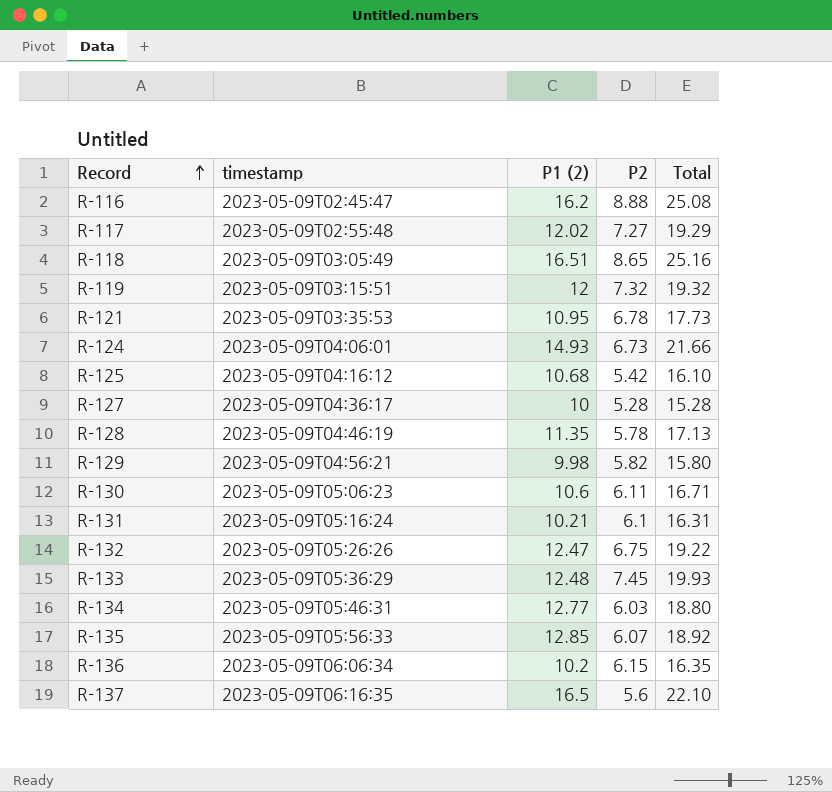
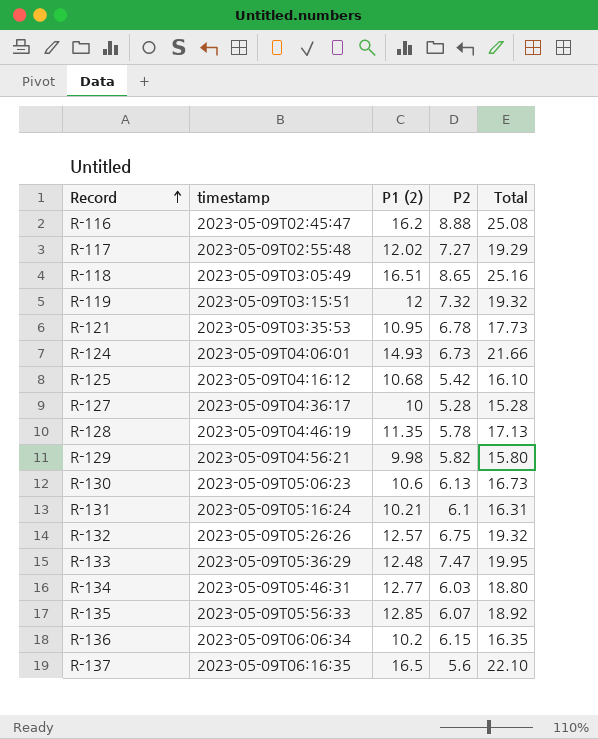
R-130 | P2: 6.11 -> 6.13
R-130 | Total: 16.71 -> 16.73
R-132 | P1 (2): 12.47 -> 12.57
R-132 | Total: 19.22 -> 19.32
R-133 | P2: 7.45 -> 7.47
R-133 | Total: 19.93 -> 19.95

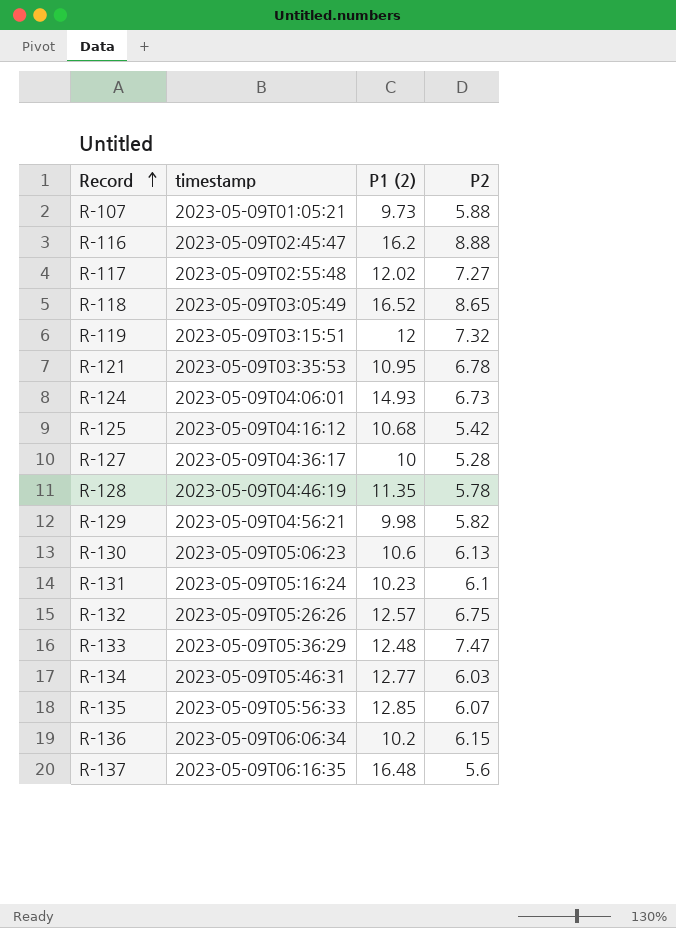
column Total | formula: [P1 (2)] + [P2] -> none
row R-107: none -> 2023-05-09T01:05:21 | 9.73 | 5.88
R-118 | P1 (2): 16.51 -> 16.52
R-131 | P1 (2): 10.21 -> 10.23
R-137 | P1 (2): 16.5 -> 16.48

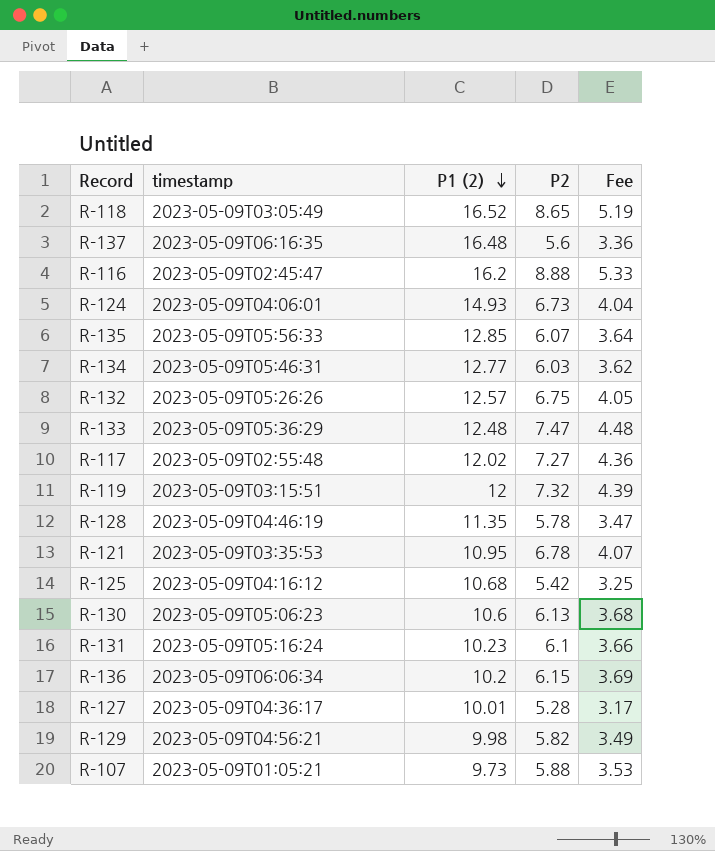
row order: Record ascending -> P1 (2) descending
column Fee | formula: none -> [P2] * 0.6
R-127 | P1 (2): 10 -> 10.01

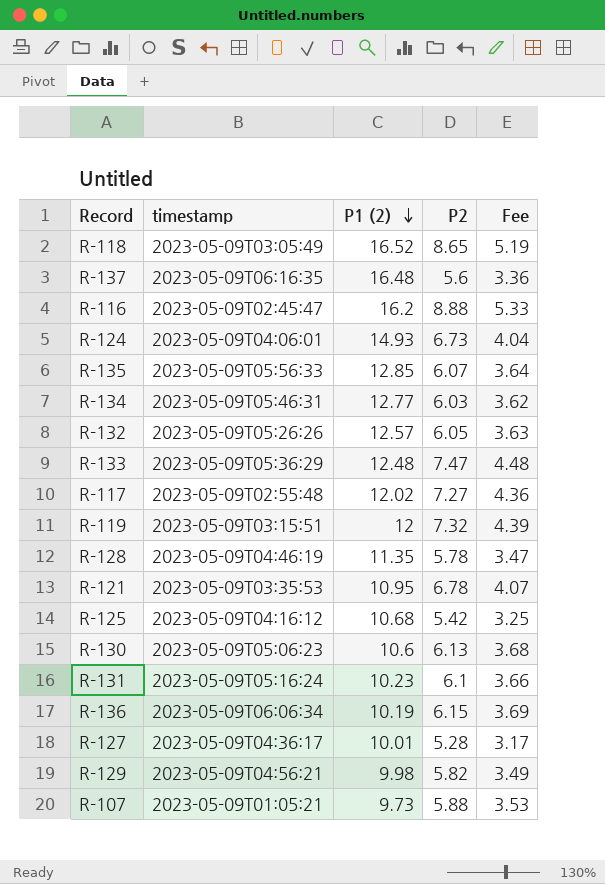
R-132 | P2: 6.75 -> 6.05
R-132 | Fee: 4.05 -> 3.63
R-136 | P1 (2): 10.2 -> 10.19

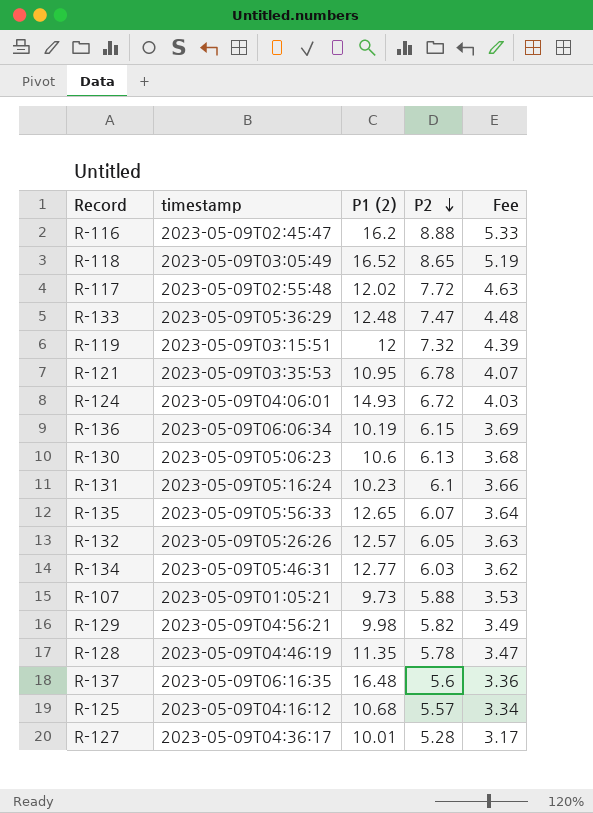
row order: P1 (2) descending -> P2 descending
R-117 | P2: 7.27 -> 7.72
R-117 | Fee: 4.36 -> 4.63
R-124 | P2: 6.73 -> 6.72
R-124 | Fee: 4.04 -> 4.03
R-135 | P1 (2): 12.85 -> 12.65
R-125 | P2: 5.42 -> 5.57
R-125 | Fee: 3.25 -> 3.34

